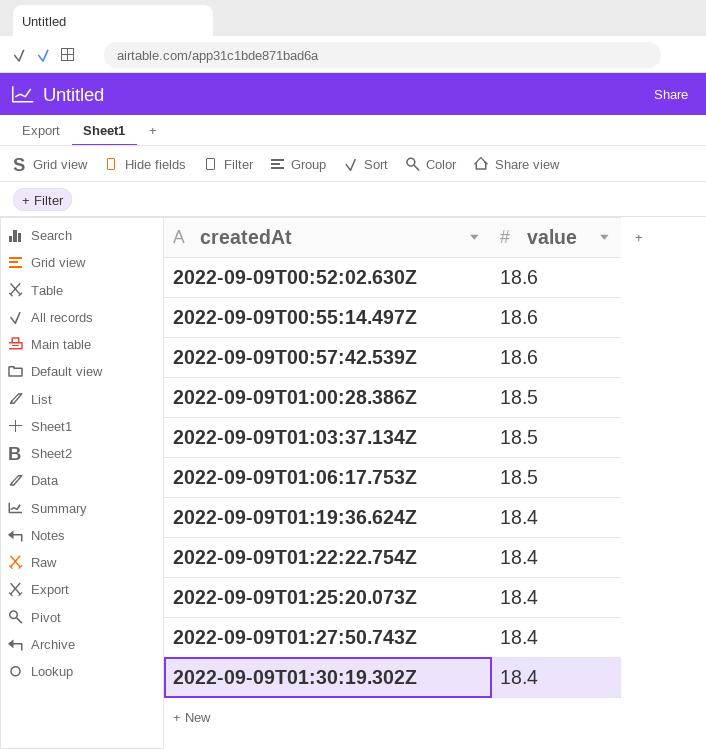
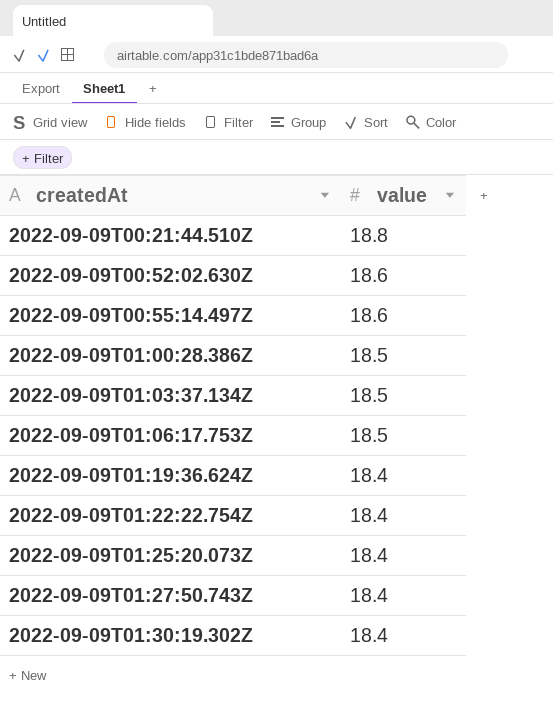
row 2022-09-09T00:57:42.539Z: 18.6 -> none
row 2022-09-09T00:21:44.510Z: none -> 18.8

